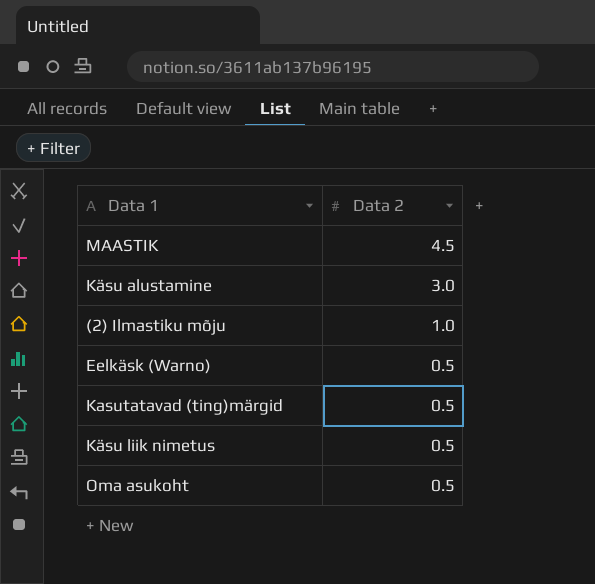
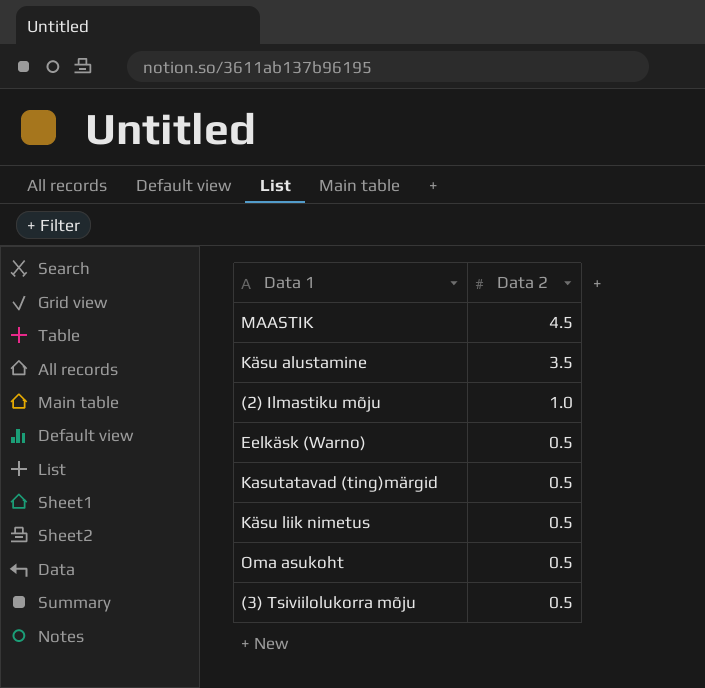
Käsu alustamine | Data 2: 3.0 -> 3.5
row (3) Tsiviilolukorra mõju: none -> 0.5

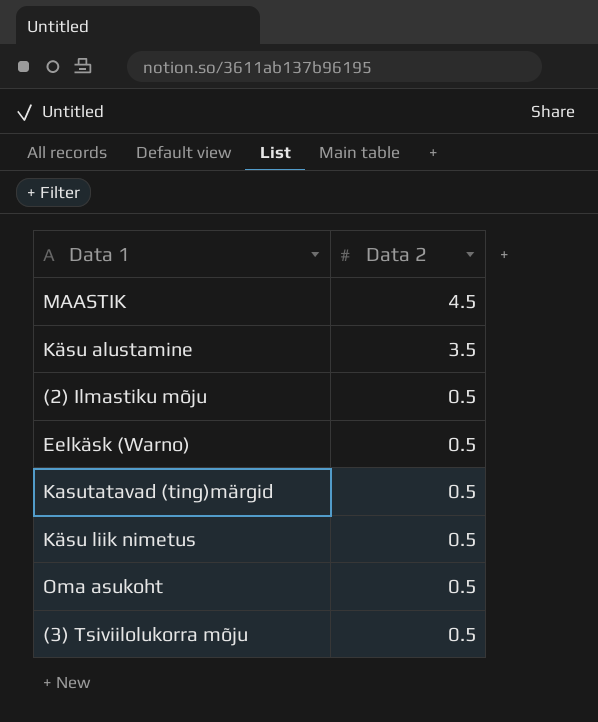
(2) Ilmastiku mõju | Data 2: 1.0 -> 0.5

